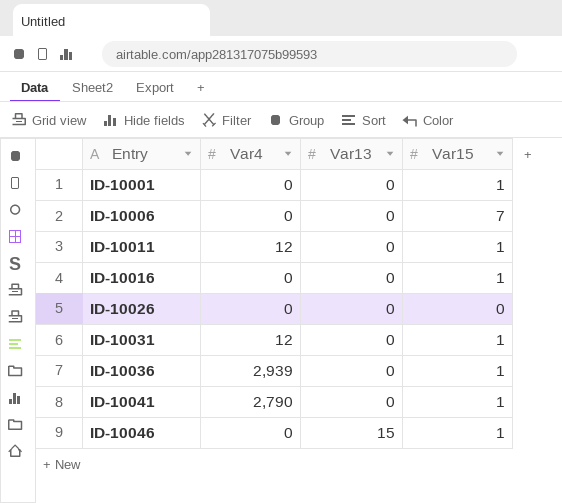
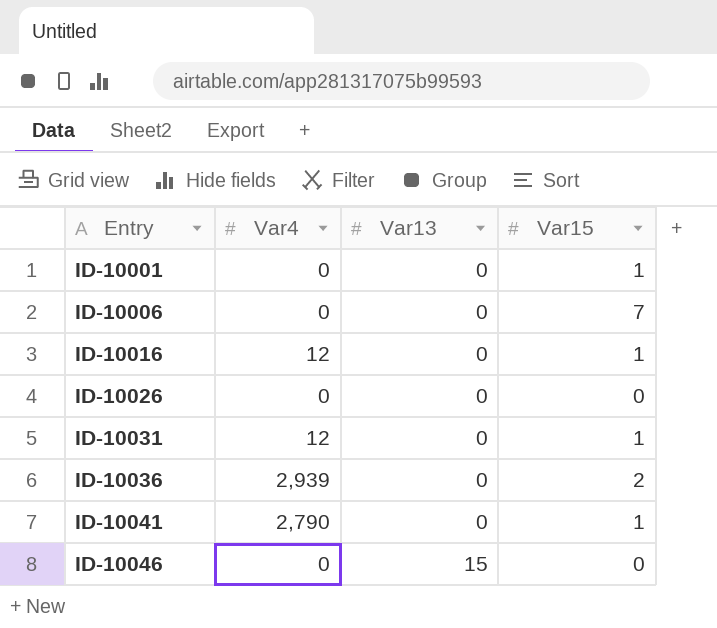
row ID-10011: 12 | 0 | 1 -> none
ID-10016 | Var4: 0 -> 12
ID-10036 | Var15: 1 -> 2
ID-10046 | Var15: 1 -> 0

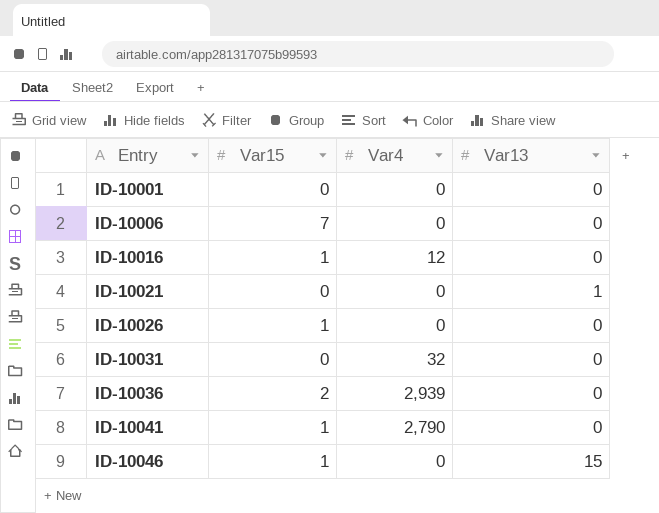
column Var15 | position: 4 -> 2
ID-10001 | Var15: 1 -> 0
row ID-10021: none -> 0 | 0 | 1
ID-10026 | Var15: 0 -> 1
ID-10031 | Var15: 1 -> 0
ID-10031 | Var4: 12 -> 32
ID-10046 | Var15: 0 -> 1

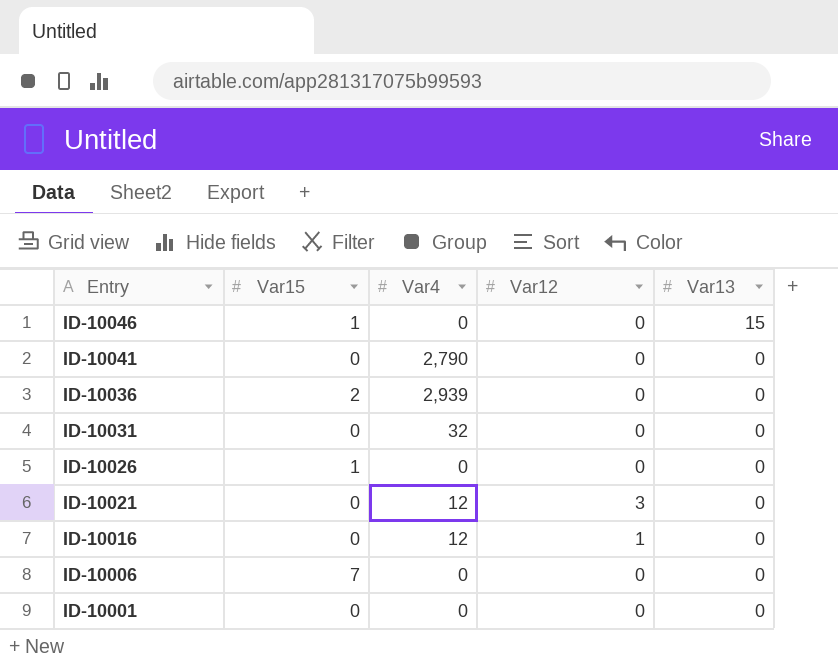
row order: Entry ascending -> Entry descending
column Var12 | position: none -> 4
ID-10041 | Var15: 1 -> 0
ID-10021 | Var4: 0 -> 12
ID-10021 | Var13: 1 -> 0
ID-10016 | Var15: 1 -> 0

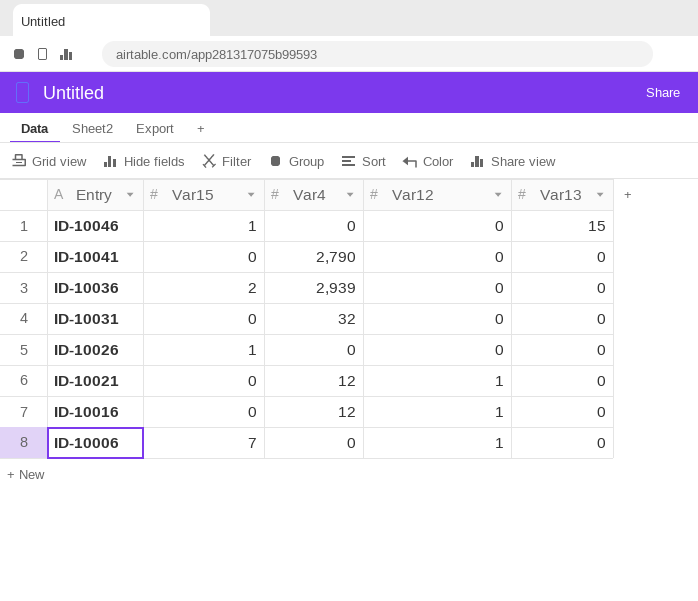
row ID-10001: 0 | 0 | 0 | 0 -> none
ID-10021 | Var12: 3 -> 1
ID-10006 | Var12: 0 -> 1

